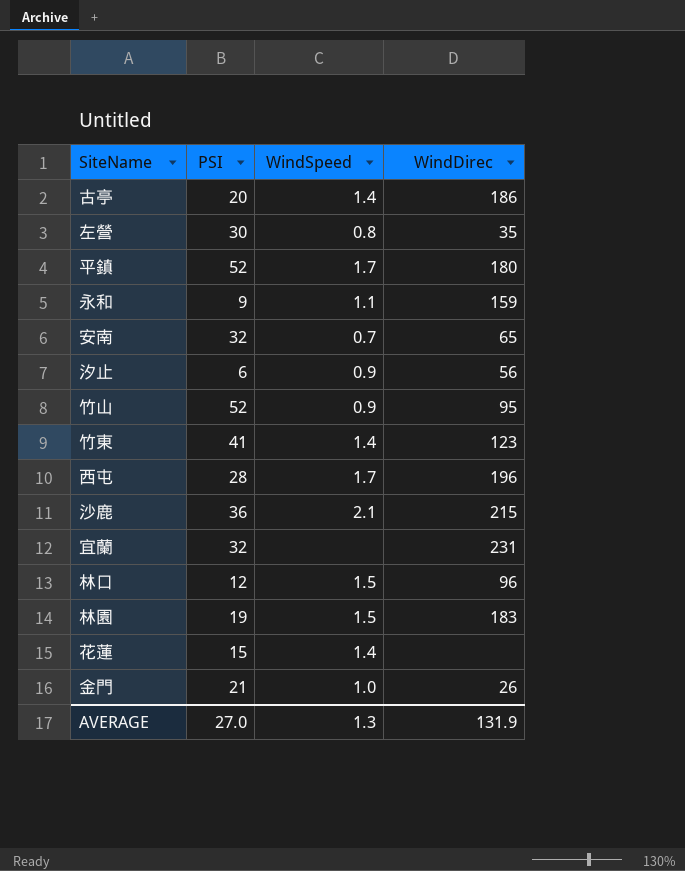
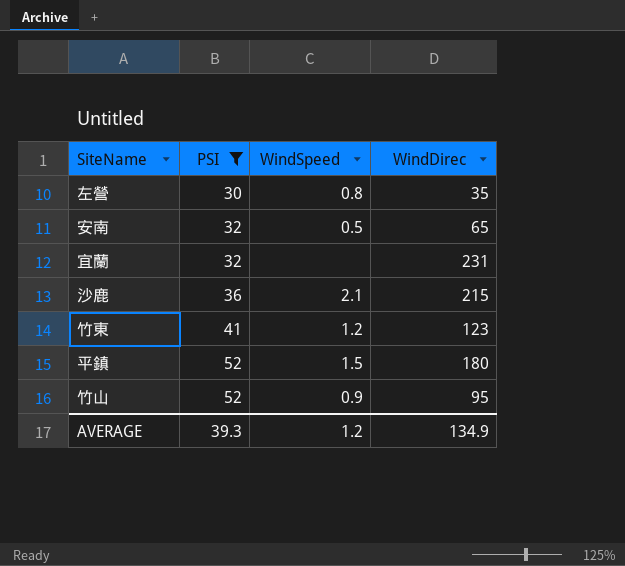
filter: none -> PSI >= 30
row order: none -> PSI ascending
安南 | WindSpeed: 0.7 -> 0.5
竹東 | WindSpeed: 1.4 -> 1.2
平鎮 | WindSpeed: 1.7 -> 1.5
AVERAGE | PSI: 27.0 -> 39.3
AVERAGE | WindSpeed: 1.3 -> 1.2
AVERAGE | WindDirec: 131.9 -> 134.9

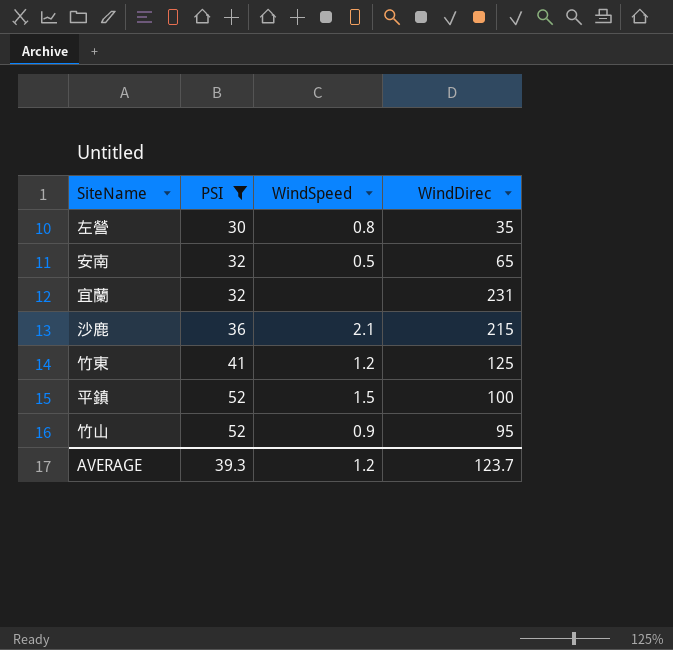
竹東 | WindDirec: 123 -> 125
平鎮 | WindDirec: 180 -> 100
AVERAGE | WindDirec: 134.9 -> 123.7

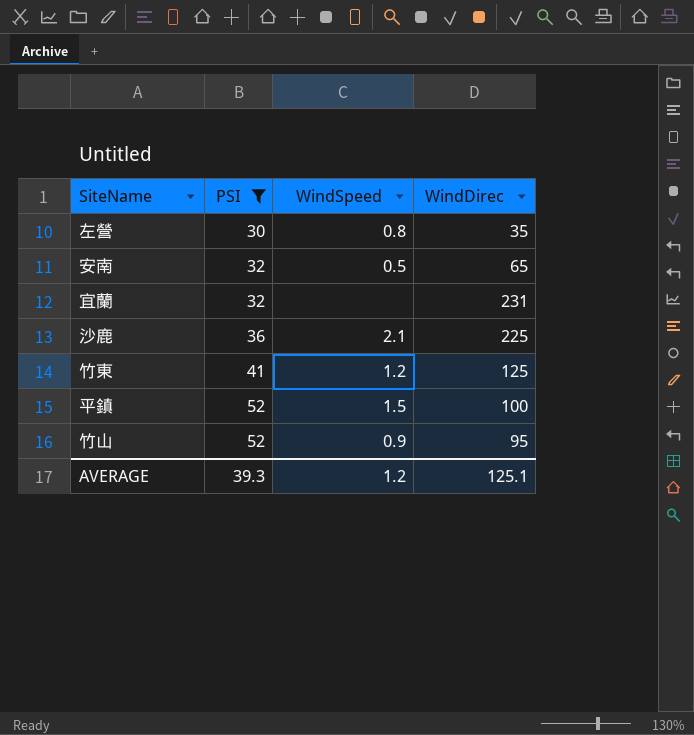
沙鹿 | WindDirec: 215 -> 225
AVERAGE | WindDirec: 123.7 -> 125.1

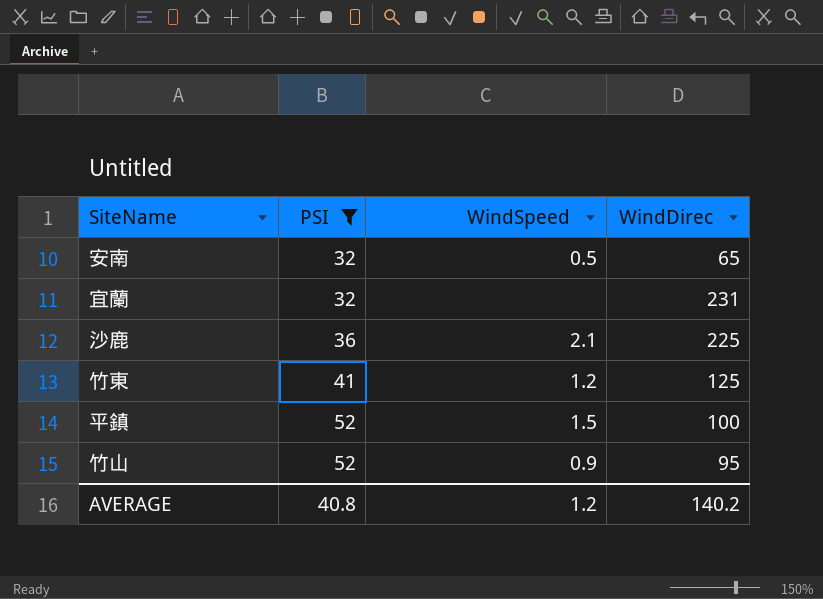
row 左營: 30 | 0.8 | 35 -> none
AVERAGE | PSI: 39.3 -> 40.8
AVERAGE | WindDirec: 125.1 -> 140.2

